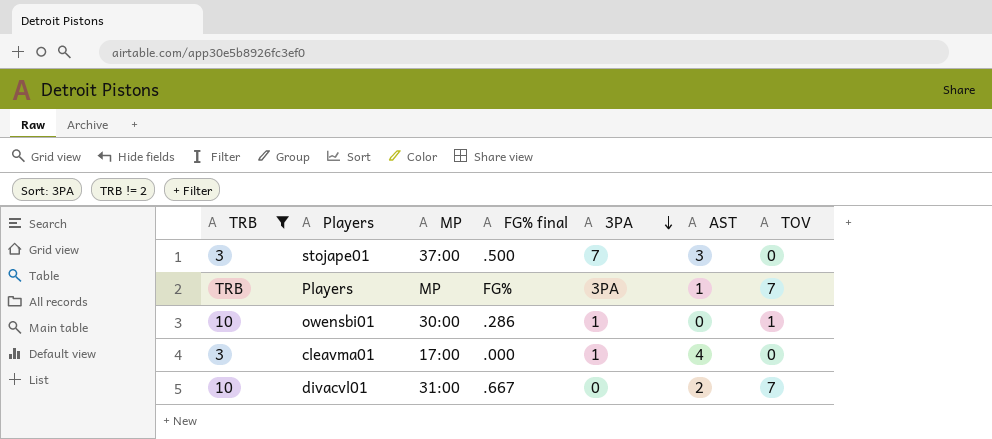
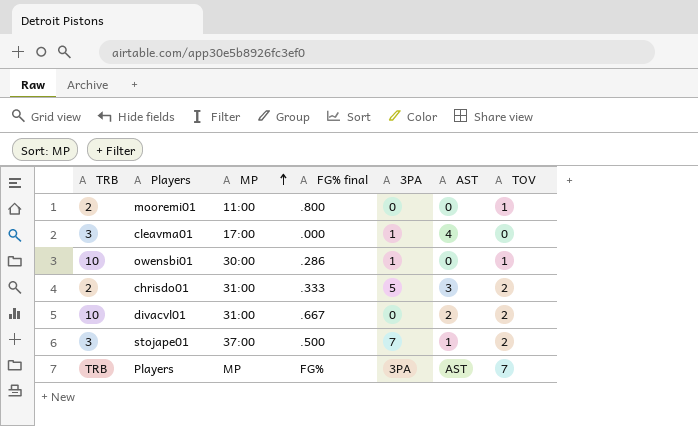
filter: TRB != 2 -> none
row order: 3PA descending -> MP ascending
divacvl01 | TOV: 7 -> 2
stojape01 | AST: 3 -> 1
stojape01 | TOV: 0 -> 2
Players | AST: 1 -> AST

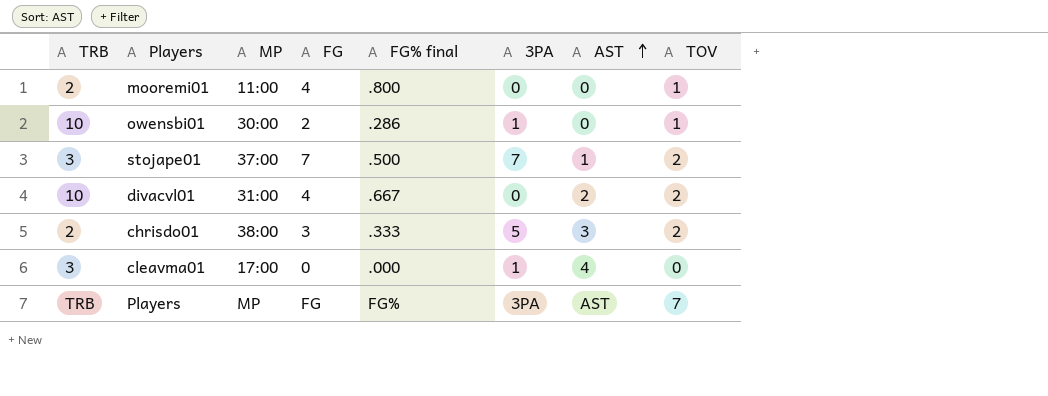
row order: MP ascending -> AST ascending
column FG | position: none -> 4
chrisdo01 | MP: 31:00 -> 38:00

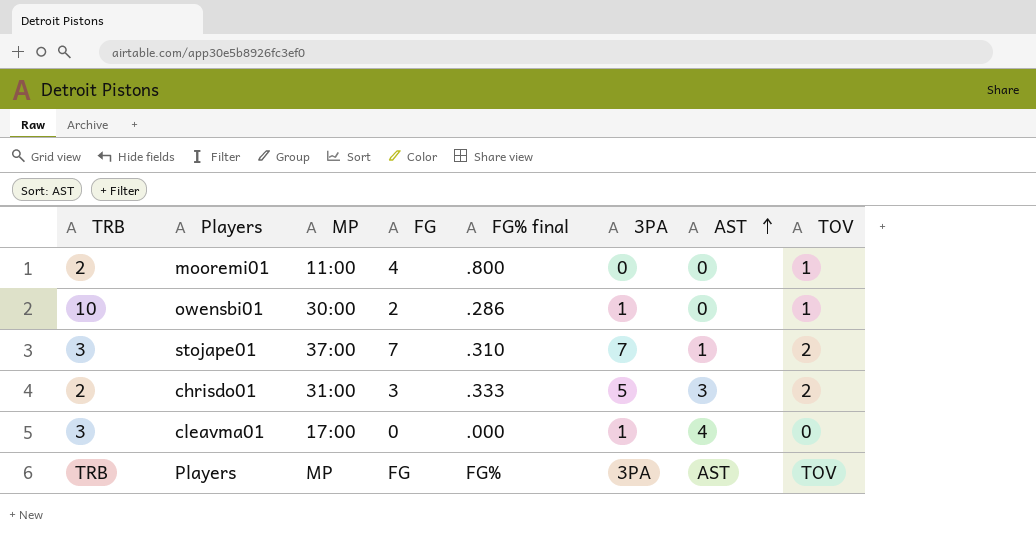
row divacvl01: 10 | 31:00 | 4 | .667 | 0 | 2 | 2 -> none
stojape01 | FG% final: .500 -> .310
chrisdo01 | MP: 38:00 -> 31:00
Players | TOV: 7 -> TOV

